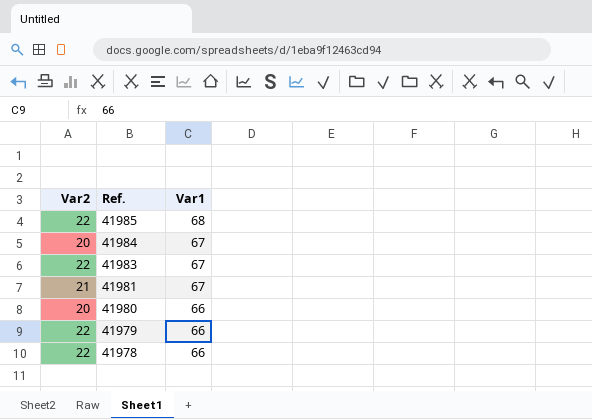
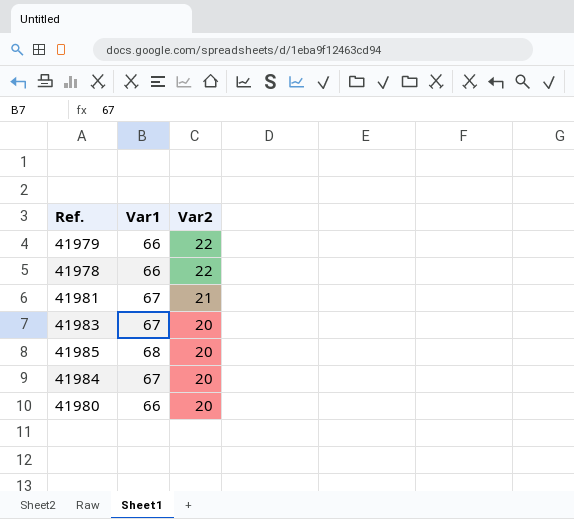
row order: Ref. descending -> Var2 descending
column Var2 | position: 1 -> 3
41983 | Var2: 22 -> 20
41985 | Var2: 22 -> 20

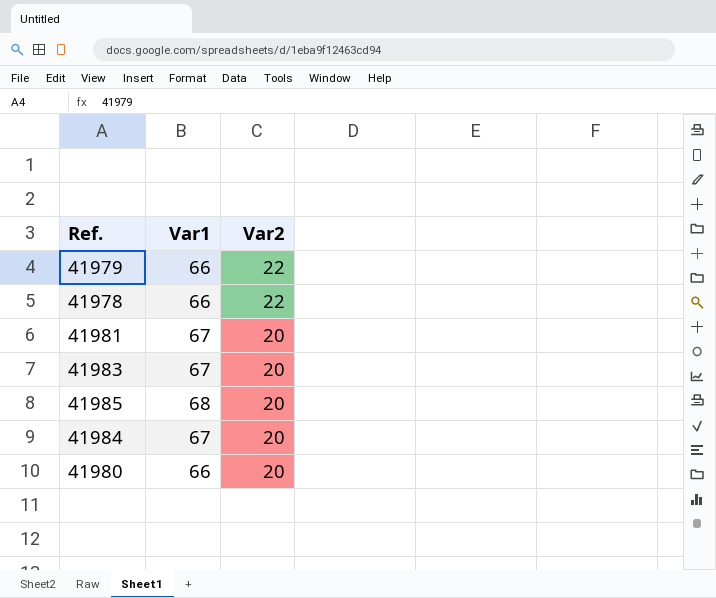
41981 | Var2: 21 -> 20

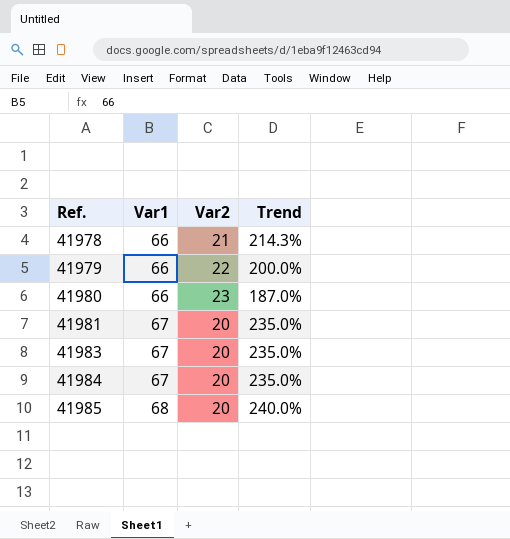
row order: Var2 descending -> Ref. ascending
column Trend | formula: none -> ([Var1] - [Var2]) / [Var2]
41978 | Var2: 22 -> 21
41980 | Var2: 20 -> 23

